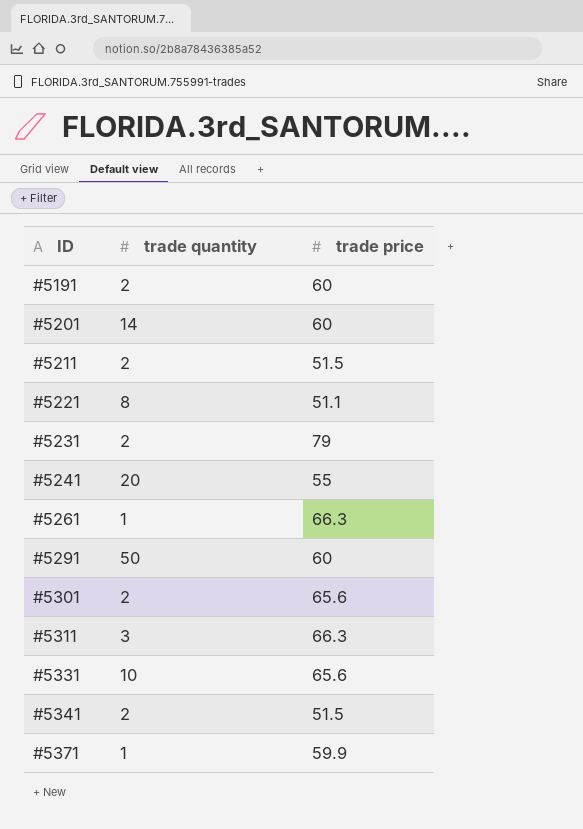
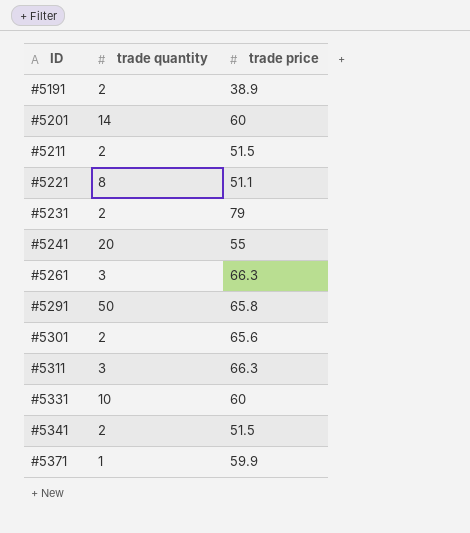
#5191 | trade price: 60 -> 38.9
#5261 | trade quantity: 1 -> 3
#5291 | trade price: 60 -> 65.8
#5331 | trade price: 65.6 -> 60

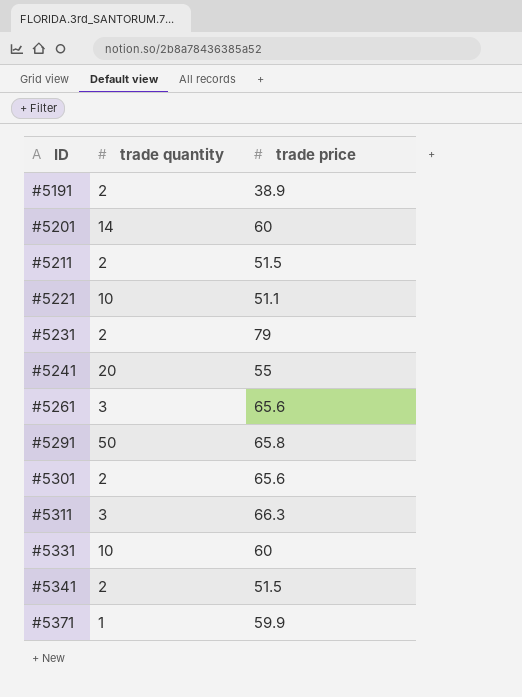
#5221 | trade quantity: 8 -> 10
#5261 | trade price: 66.3 -> 65.6

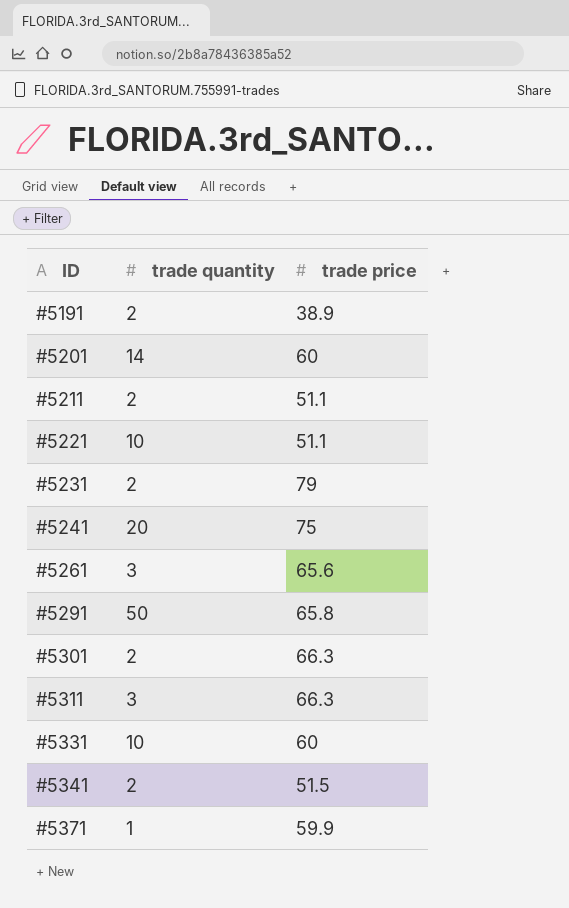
#5211 | trade price: 51.5 -> 51.1
#5241 | trade price: 55 -> 75
#5301 | trade price: 65.6 -> 66.3

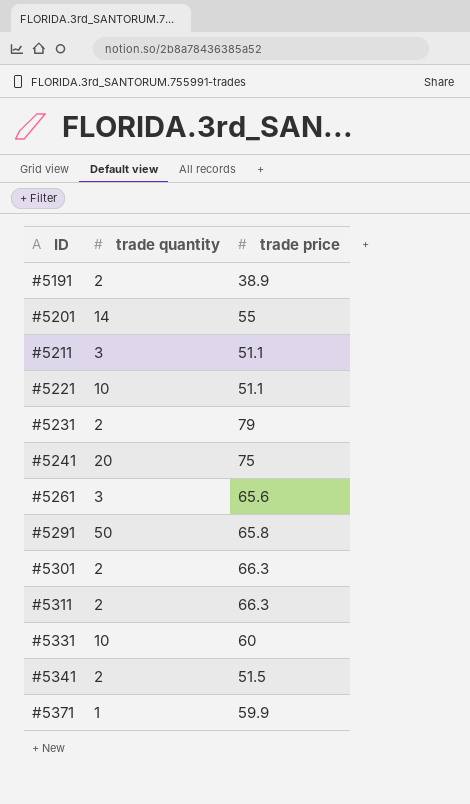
#5201 | trade price: 60 -> 55
#5211 | trade quantity: 2 -> 3
#5311 | trade quantity: 3 -> 2

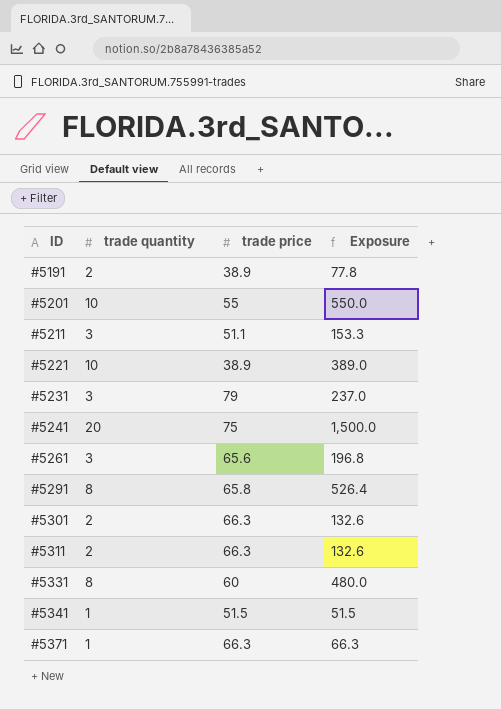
column Exposure | formula: none -> [trade quantity] * [trade price]
#5201 | trade quantity: 14 -> 10
#5221 | trade price: 51.1 -> 38.9
#5231 | trade quantity: 2 -> 3
#5291 | trade quantity: 50 -> 8
#5331 | trade quantity: 10 -> 8
#5341 | trade quantity: 2 -> 1
#5371 | trade price: 59.9 -> 66.3

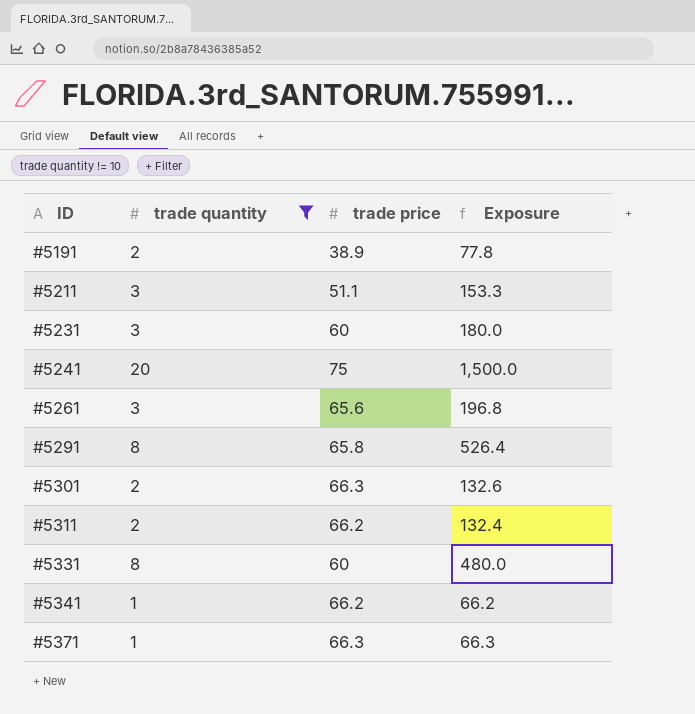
filter: none -> trade quantity != 10
#5231 | trade price: 79 -> 60
#5231 | Exposure: 237.0 -> 180.0
#5311 | trade price: 66.3 -> 66.2
#5311 | Exposure: 132.6 -> 132.4
#5341 | trade price: 51.5 -> 66.2
#5341 | Exposure: 51.5 -> 66.2

